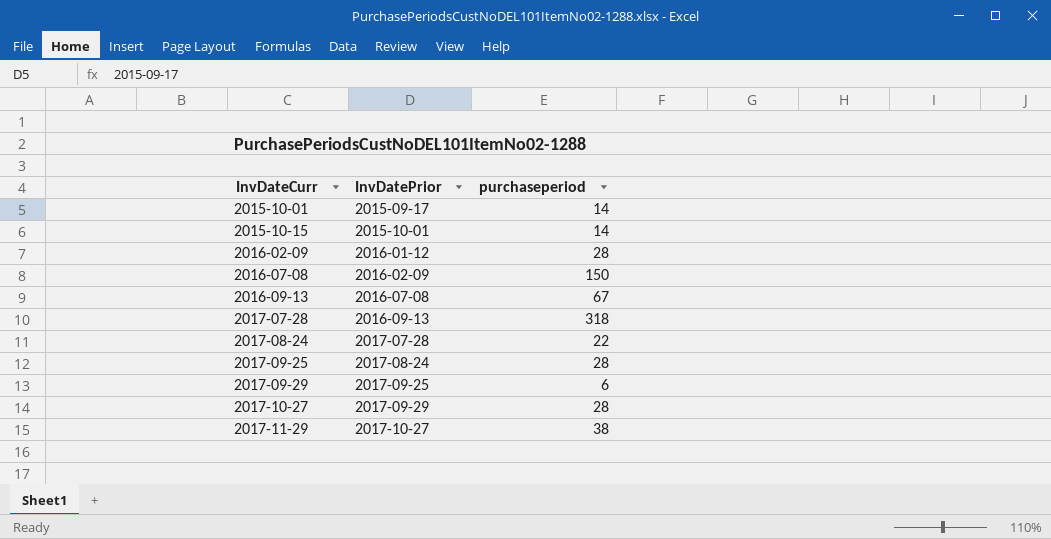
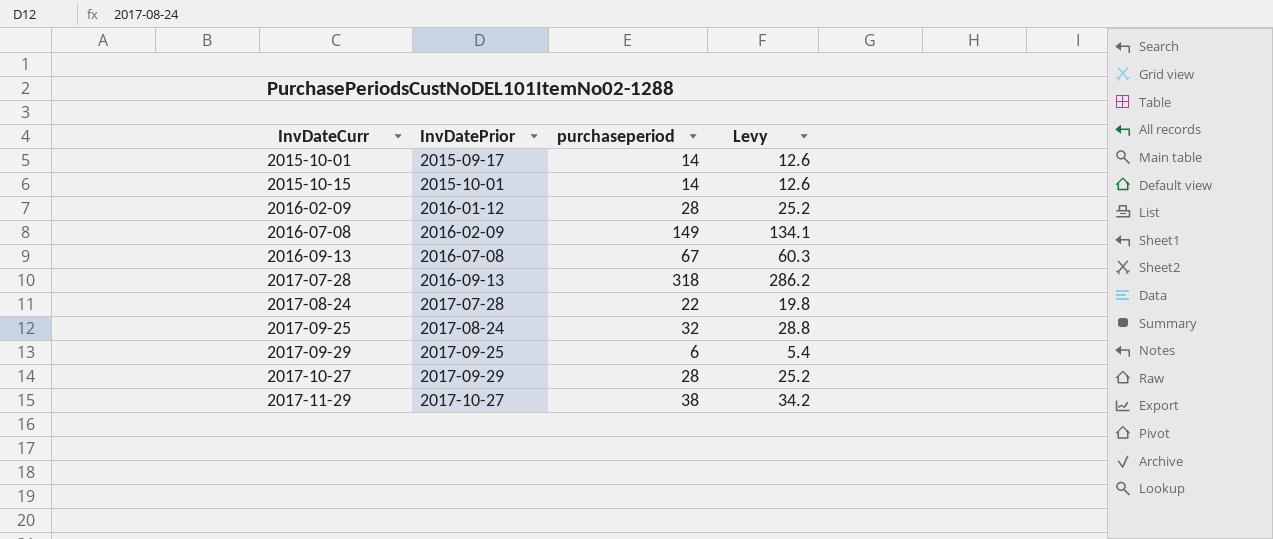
column Levy | formula: none -> [purchaseperiod] * 0.9
2016-07-08 | purchaseperiod: 150 -> 149
2017-09-25 | purchaseperiod: 28 -> 32

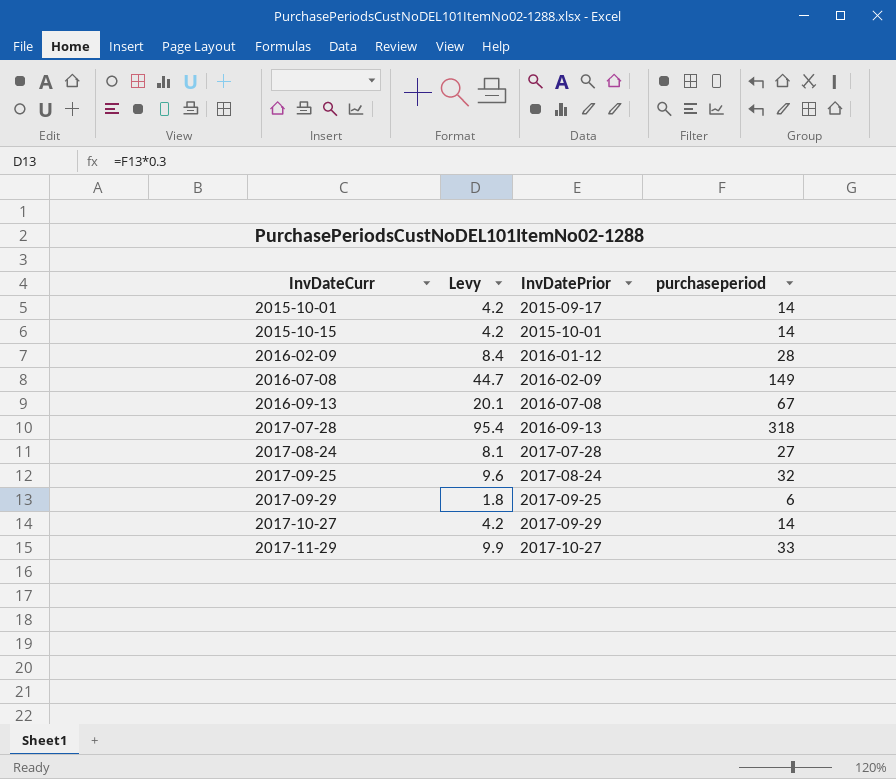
column Levy | formula: [purchaseperiod] * 0.9 -> [purchaseperiod] * 0.3
column Levy | position: 4 -> 2
2017-08-24 | purchaseperiod: 22 -> 27
2017-10-27 | purchaseperiod: 28 -> 14
2017-11-29 | purchaseperiod: 38 -> 33

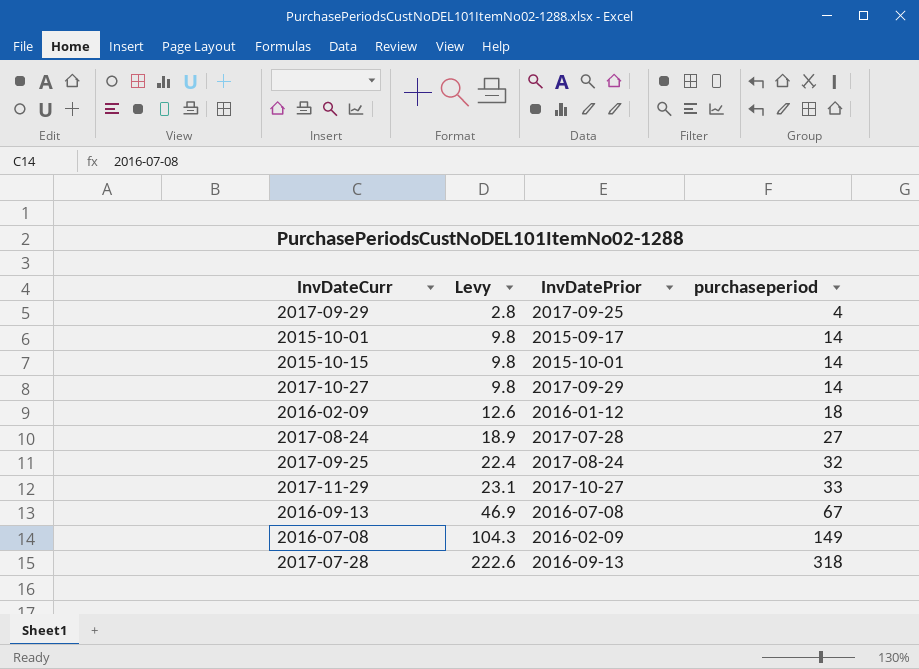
row order: InvDateCurr ascending -> Levy ascending
column Levy | formula: [purchaseperiod] * 0.3 -> [purchaseperiod] * 0.7
2017-09-29 | purchaseperiod: 6 -> 4
2016-02-09 | purchaseperiod: 28 -> 18

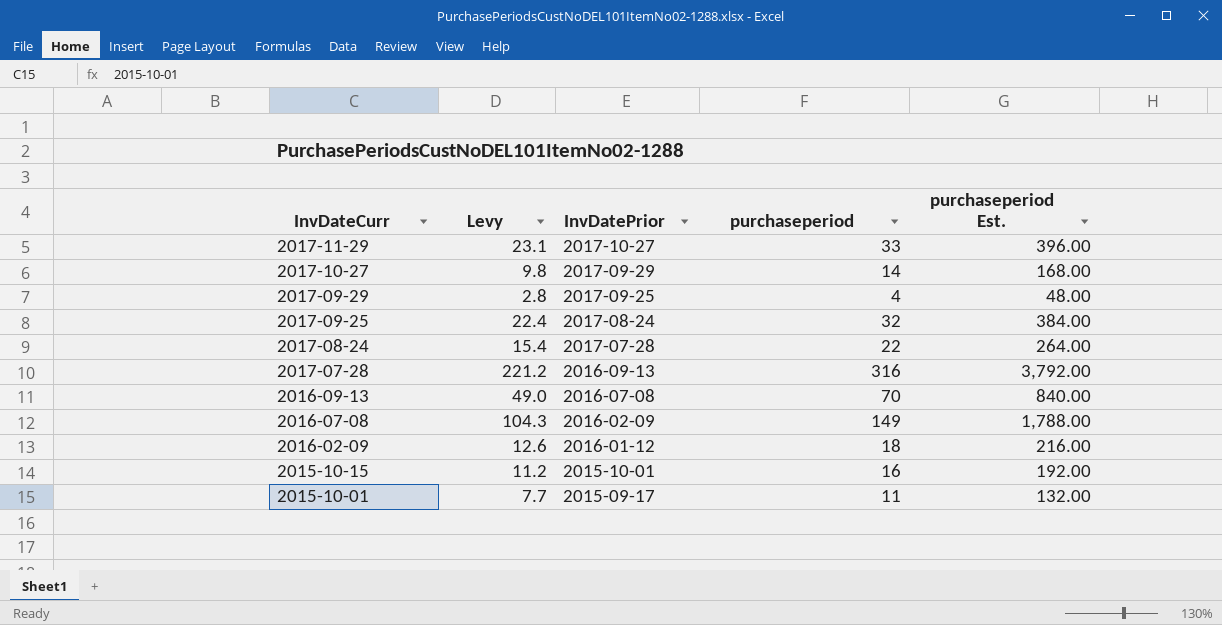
row order: Levy ascending -> InvDateCurr descending
column purchaseperiod Est. | formula: none -> [purchaseperiod] * 12
2017-08-24 | Levy: 18.9 -> 15.4
2017-08-24 | purchaseperiod: 27 -> 22
2017-07-28 | Levy: 222.6 -> 221.2
2017-07-28 | purchaseperiod: 318 -> 316
2016-09-13 | Levy: 46.9 -> 49.0
2016-09-13 | purchaseperiod: 67 -> 70
2015-10-15 | Levy: 9.8 -> 11.2
2015-10-15 | purchaseperiod: 14 -> 16
2015-10-01 | Levy: 9.8 -> 7.7
2015-10-01 | purchaseperiod: 14 -> 11

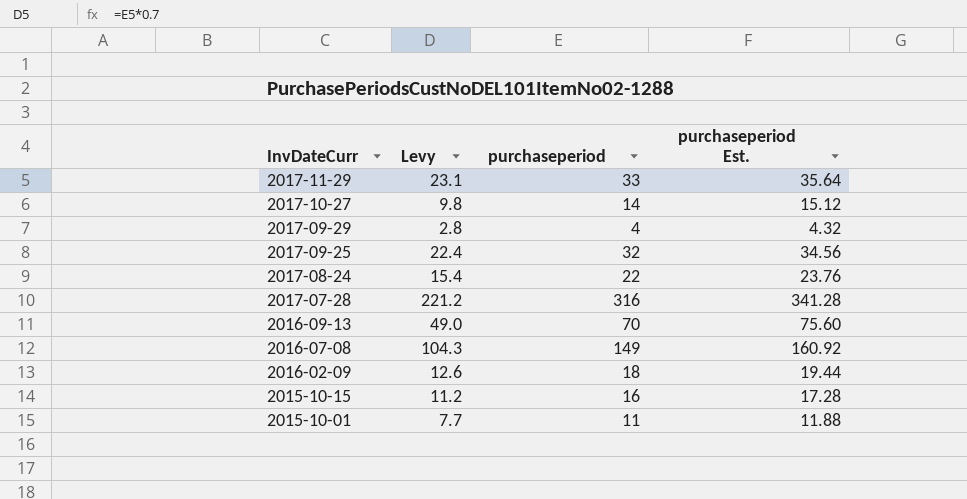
column InvDatePrior | position: 3 -> none
column purchaseperiod Est. | formula: [purchaseperiod] * 12 -> [purchaseperiod] * 1.08

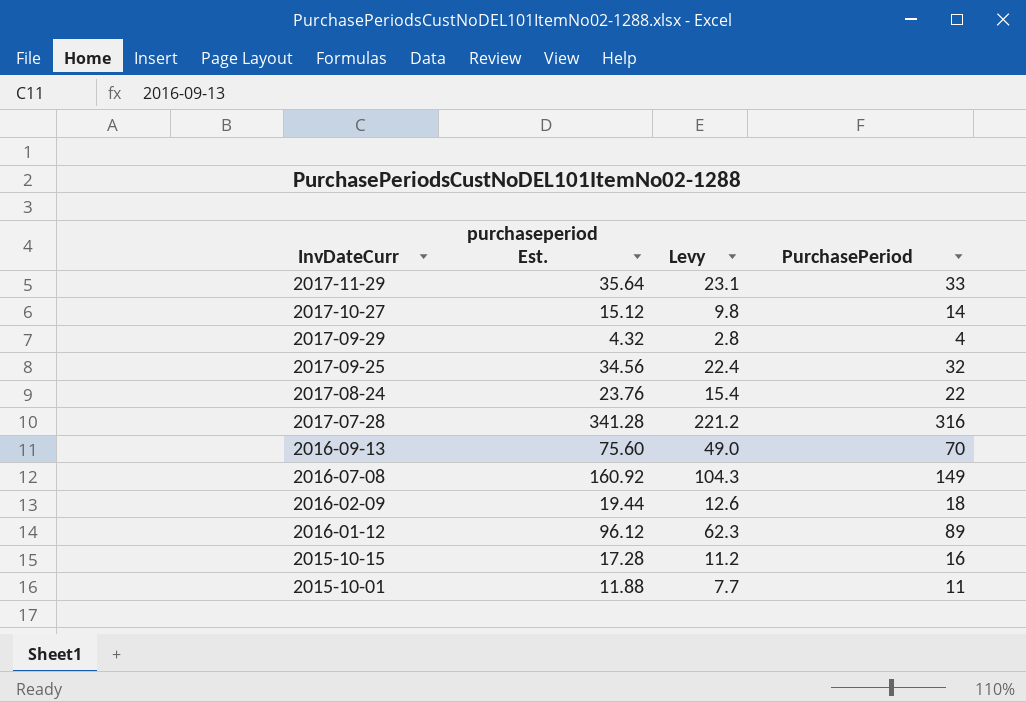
column purchaseperiod Est. | position: 4 -> 2
column name: purchaseperiod -> PurchasePeriod
row 2016-01-12: none -> 96.12 | 62.3 | 89

